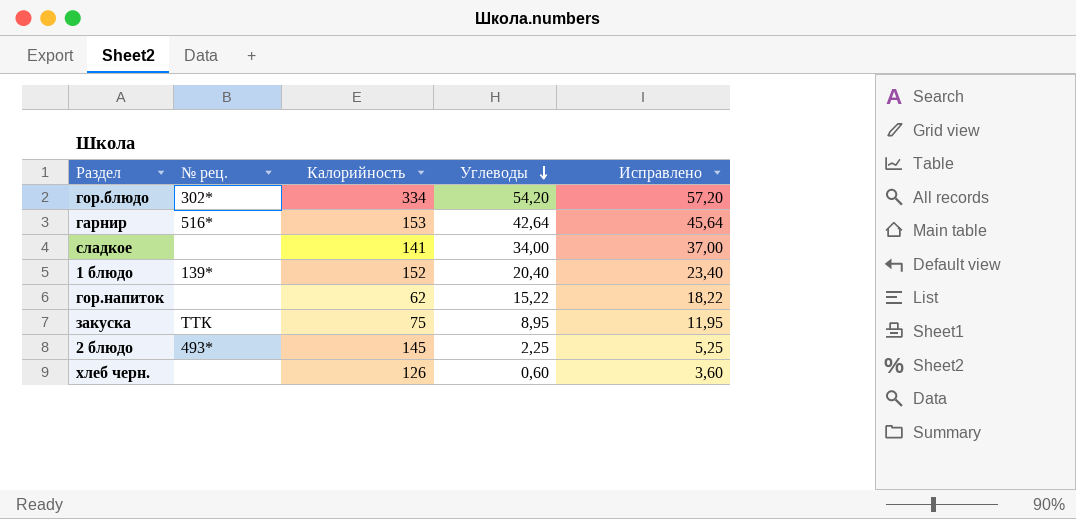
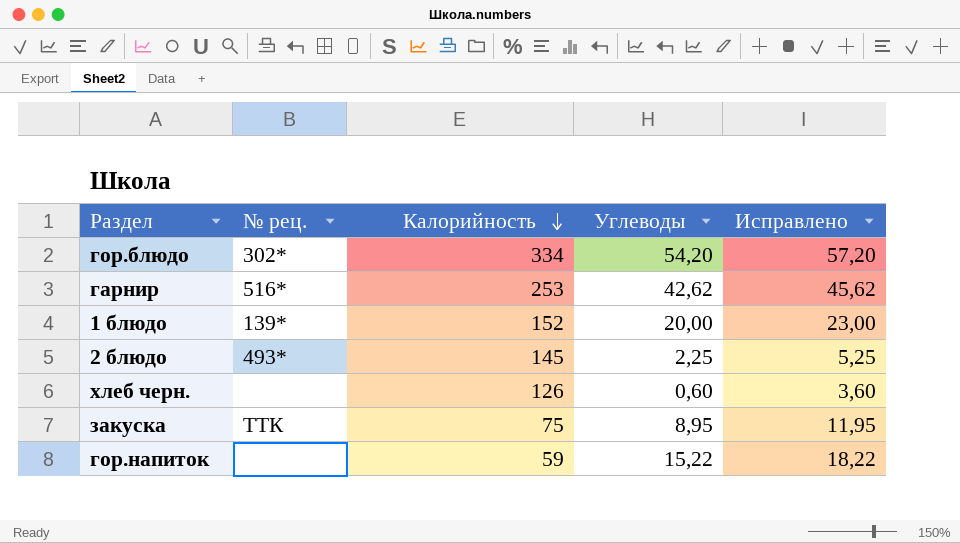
row order: Углеводы descending -> Калорийность descending
row сладкое: none | 141 | 34,00 | 37,00 -> none
гарнир | Калорийность: 153 -> 253
гарнир | Углеводы: 42,64 -> 42,62
гарнир | Исправлено: 45,64 -> 45,62
1 блюдо | Углеводы: 20,40 -> 20,00
1 блюдо | Исправлено: 23,40 -> 23,00
гор.напиток | Калорийность: 62 -> 59

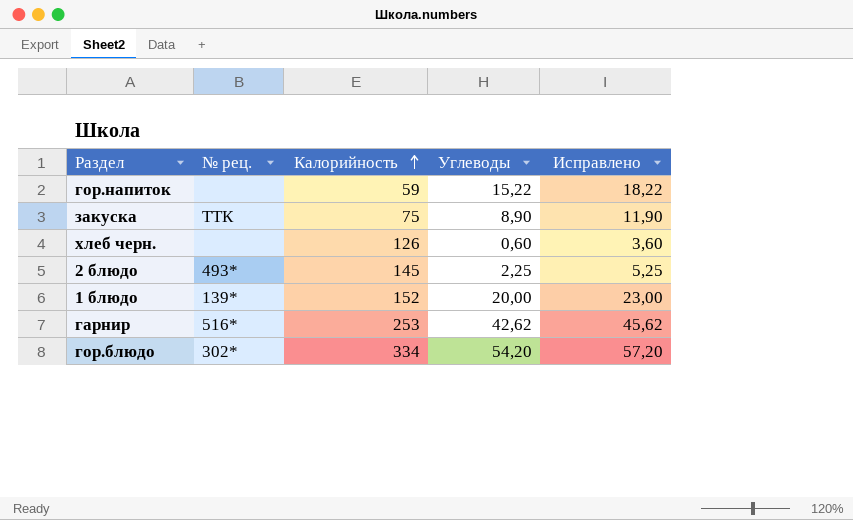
row order: Калорийность descending -> Калорийность ascending
закуска | Углеводы: 8,95 -> 8,90
закуска | Исправлено: 11,95 -> 11,90

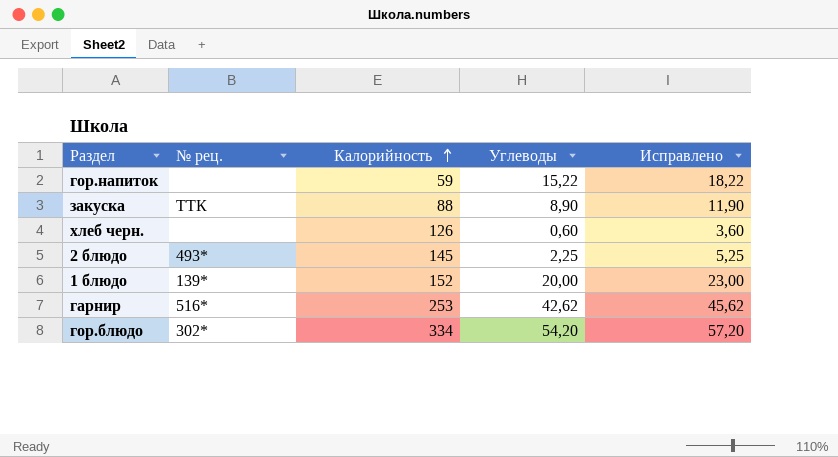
закуска | Калорийность: 75 -> 88

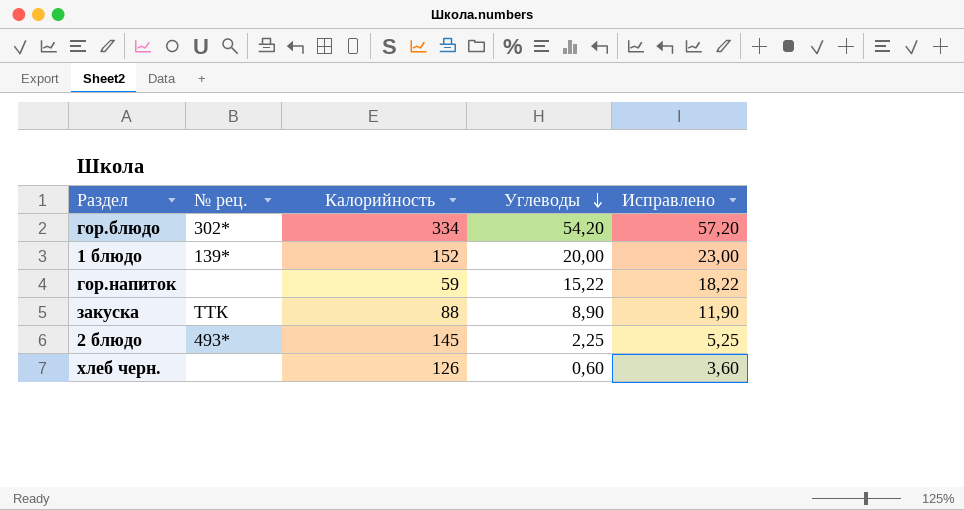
row order: Калорийность ascending -> Углеводы descending
row гарнир: 516* | 253 | 42,62 | 45,62 -> none

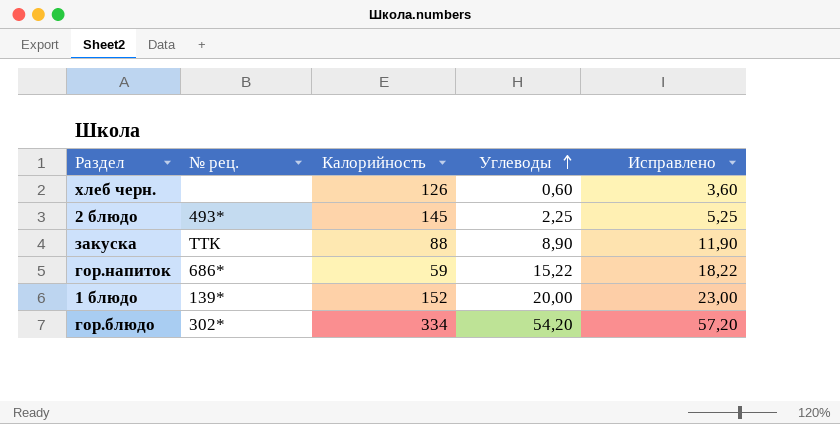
row order: Углеводы descending -> Углеводы ascending
гор.напиток | № рец.: none -> 686*

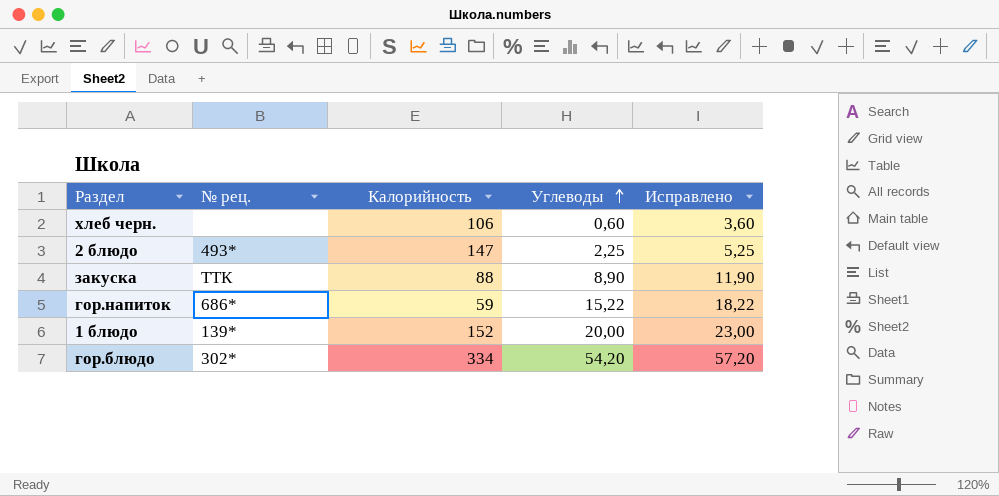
хлеб черн. | Калорийность: 126 -> 106
2 блюдо | Калорийность: 145 -> 147

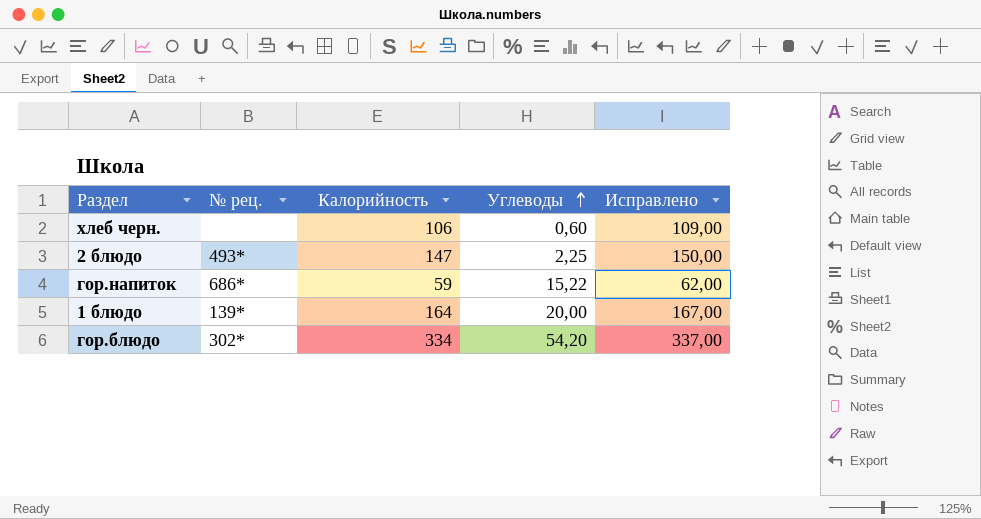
column Исправлено | formula: [Углеводы] + 3 -> [Калорийность] + 3
row закуска: ТТК | 88 | 8,90 | 11,90 -> none
1 блюдо | Калорийность: 152 -> 164

